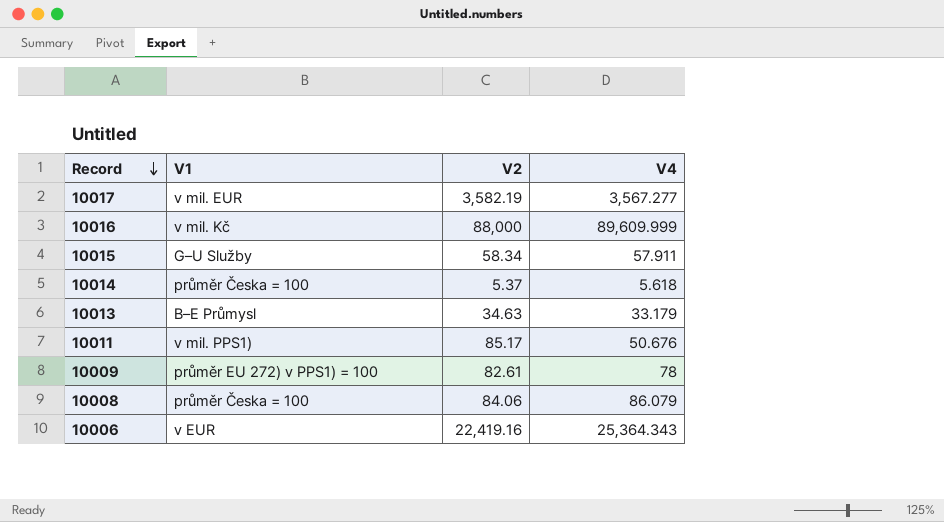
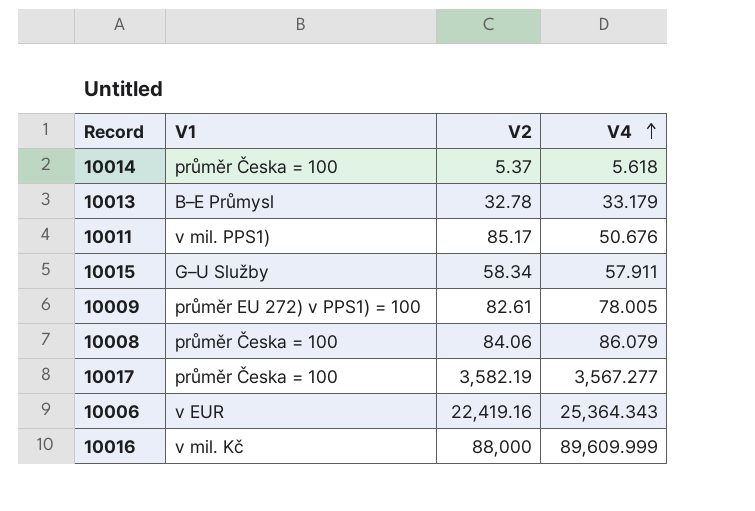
row order: Record descending -> V4 ascending
10013 | V2: 34.63 -> 32.78
10009 | V4: 78 -> 78.005
10017 | V1: v mil. EUR -> průměr Česka = 100

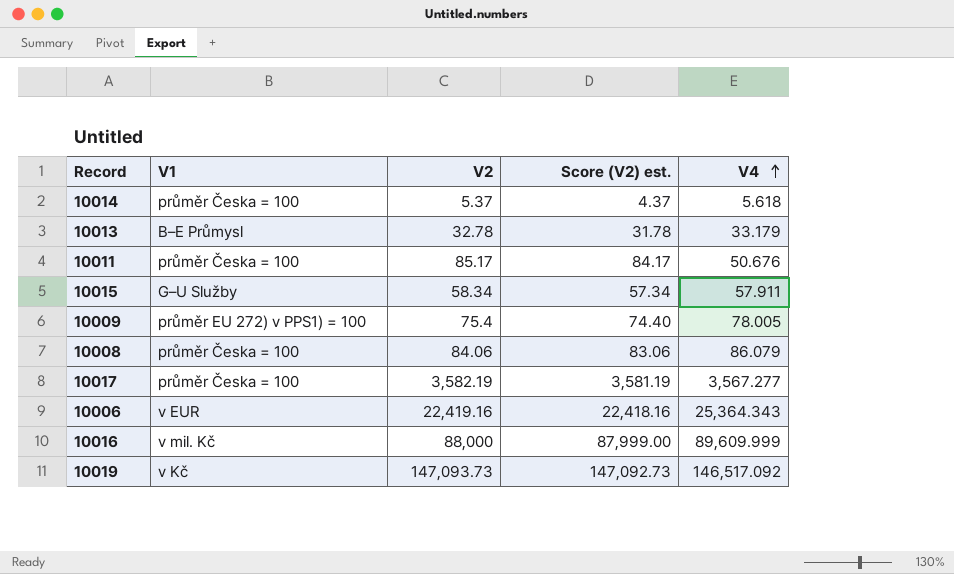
column Score (V2) est. | formula: none -> [V2] - 1
10011 | V1: v mil. PPS1) -> průměr Česka = 100
10009 | V2: 82.61 -> 75.4
row 10019: none -> v Kč | 147,093.73 | 147,092.73 | 146,517.092

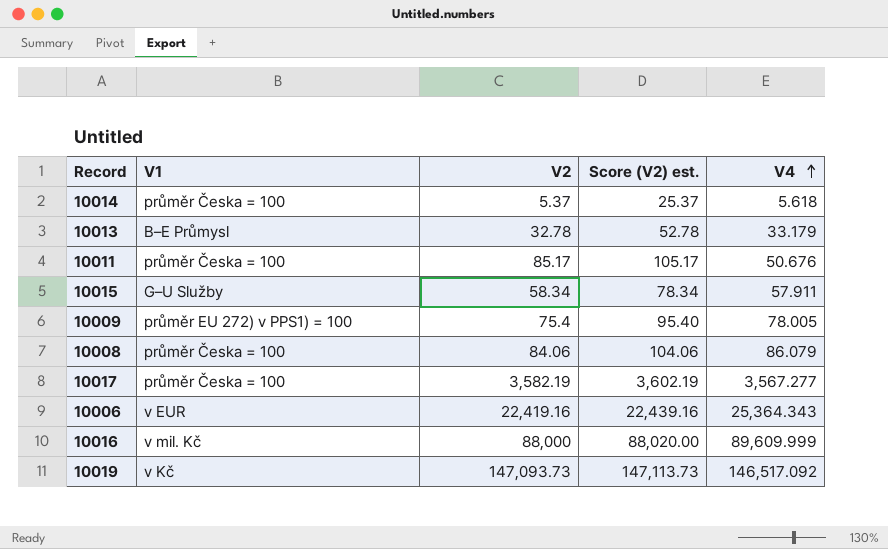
column Score (V2) est. | formula: [V2] - 1 -> [V2] + 20

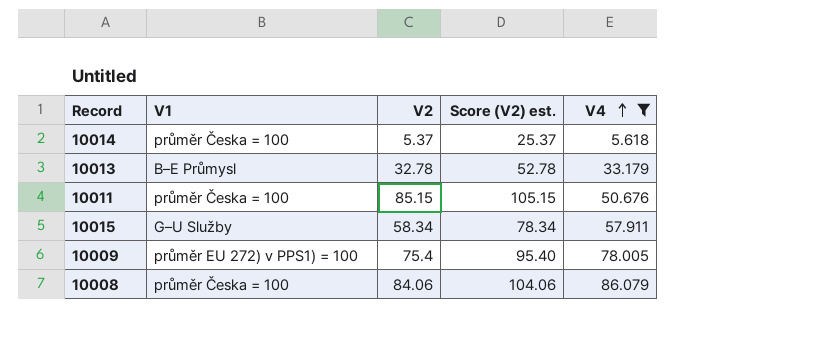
filter: none -> V4 <= 86.079
10011 | V2: 85.17 -> 85.15
10011 | Score (V2) est.: 105.17 -> 105.15

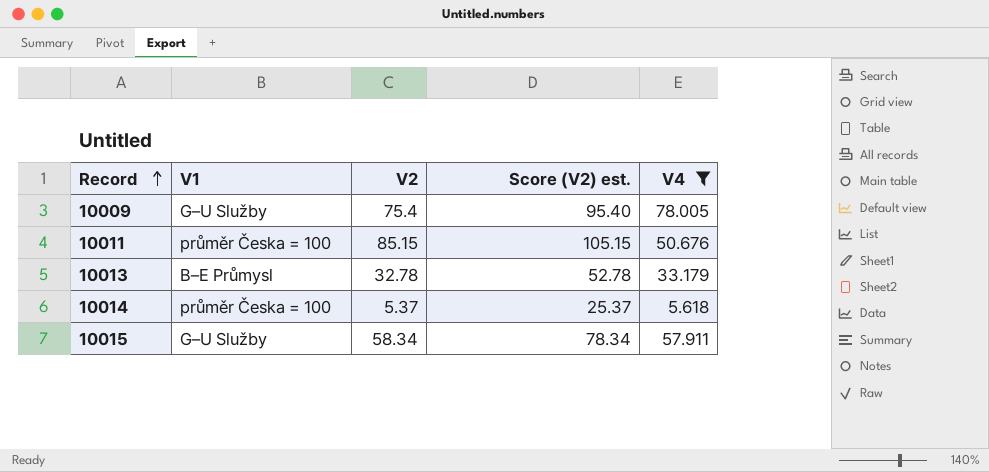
row order: V4 ascending -> Record ascending
row 10008: průměr Česka = 100 | 84.06 | 104.06 | 86.079 -> none
10009 | V1: průměr EU 272) v PPS1) = 100 -> G–U Služby

